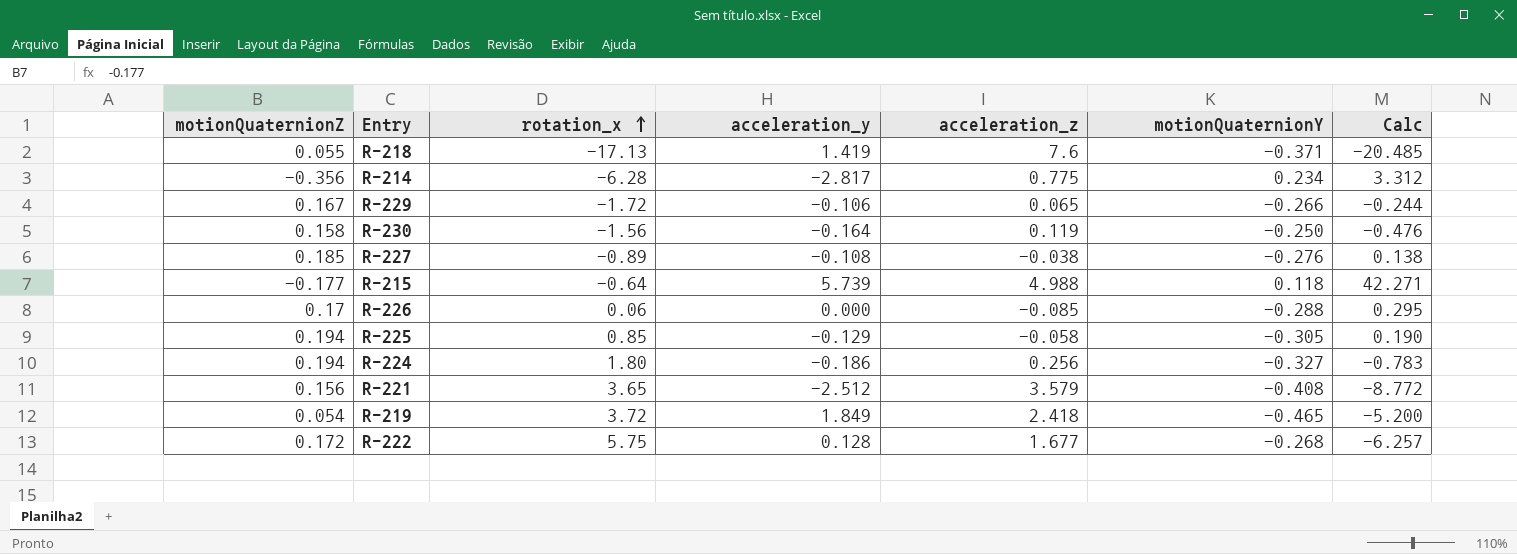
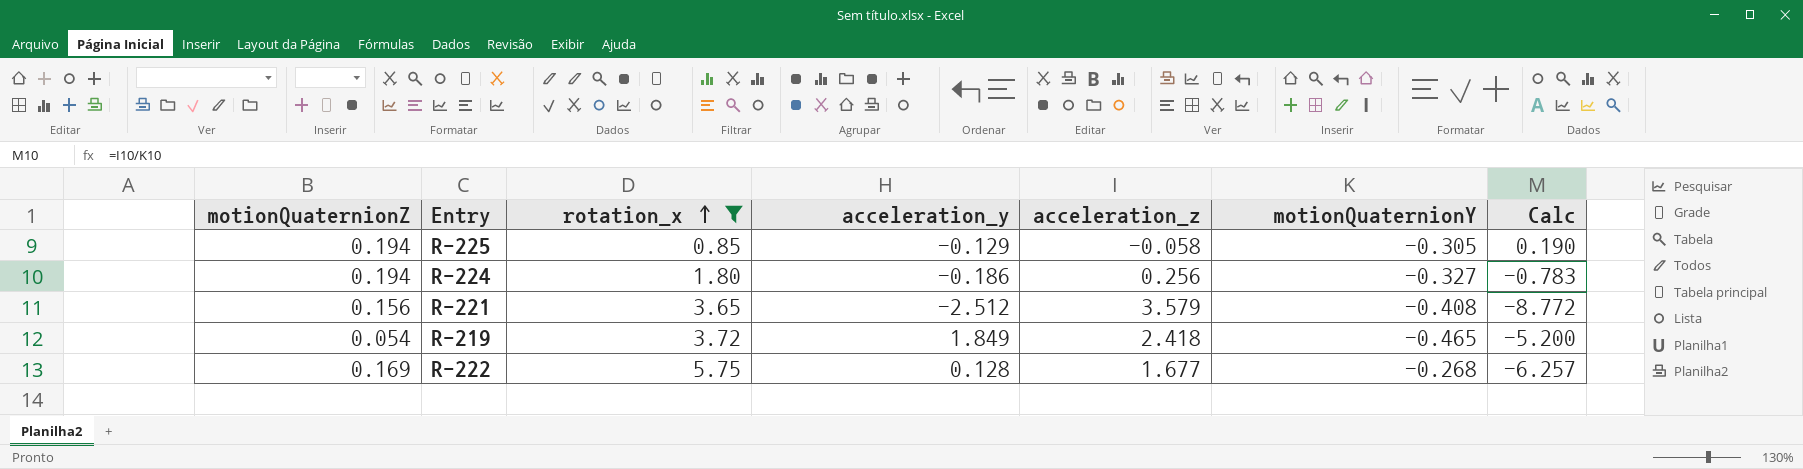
filter: none -> rotation_x >= 0.85
R-222 | motionQuaternionZ: 0.172 -> 0.169

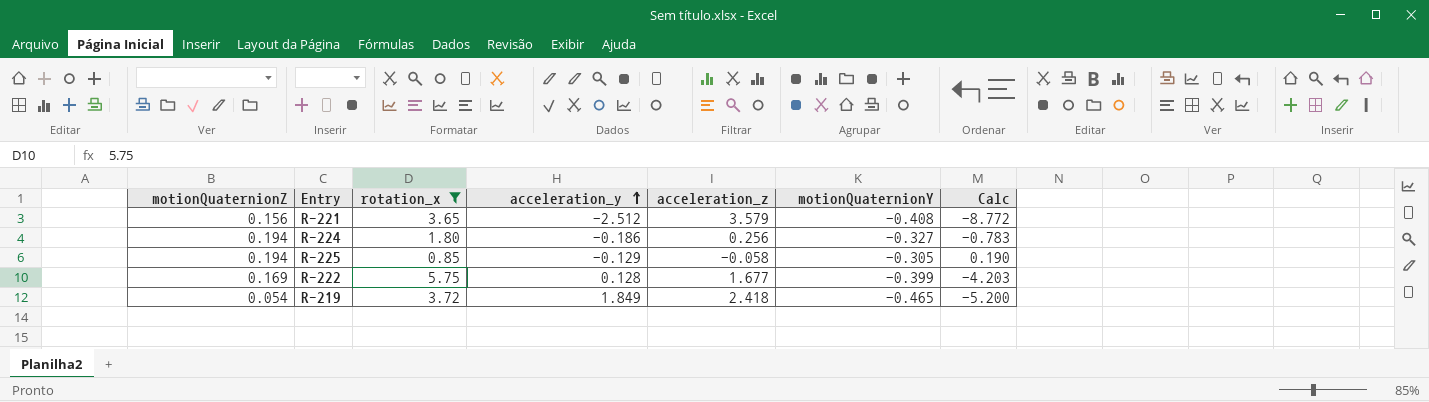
row order: rotation_x ascending -> acceleration_y ascending
R-222 | motionQuaternionY: -0.268 -> -0.399
R-222 | Calc: -6.257 -> -4.203

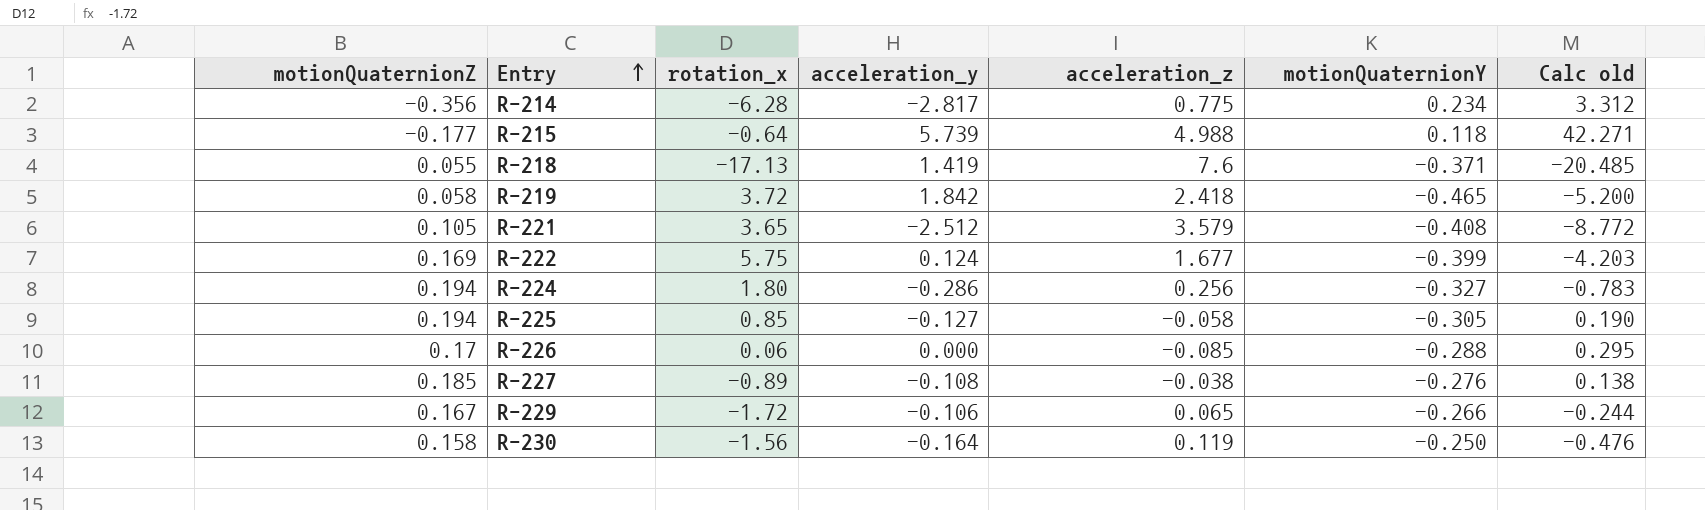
filter: rotation_x >= 0.85 -> none
row order: acceleration_y ascending -> Entry ascending
column name: Calc -> Calc old
R-219 | motionQuaternionZ: 0.054 -> 0.058
R-219 | acceleration_y: 1.849 -> 1.842
R-221 | motionQuaternionZ: 0.156 -> 0.105
R-222 | acceleration_y: 0.128 -> 0.124
R-224 | acceleration_y: -0.186 -> -0.286
R-225 | acceleration_y: -0.129 -> -0.127

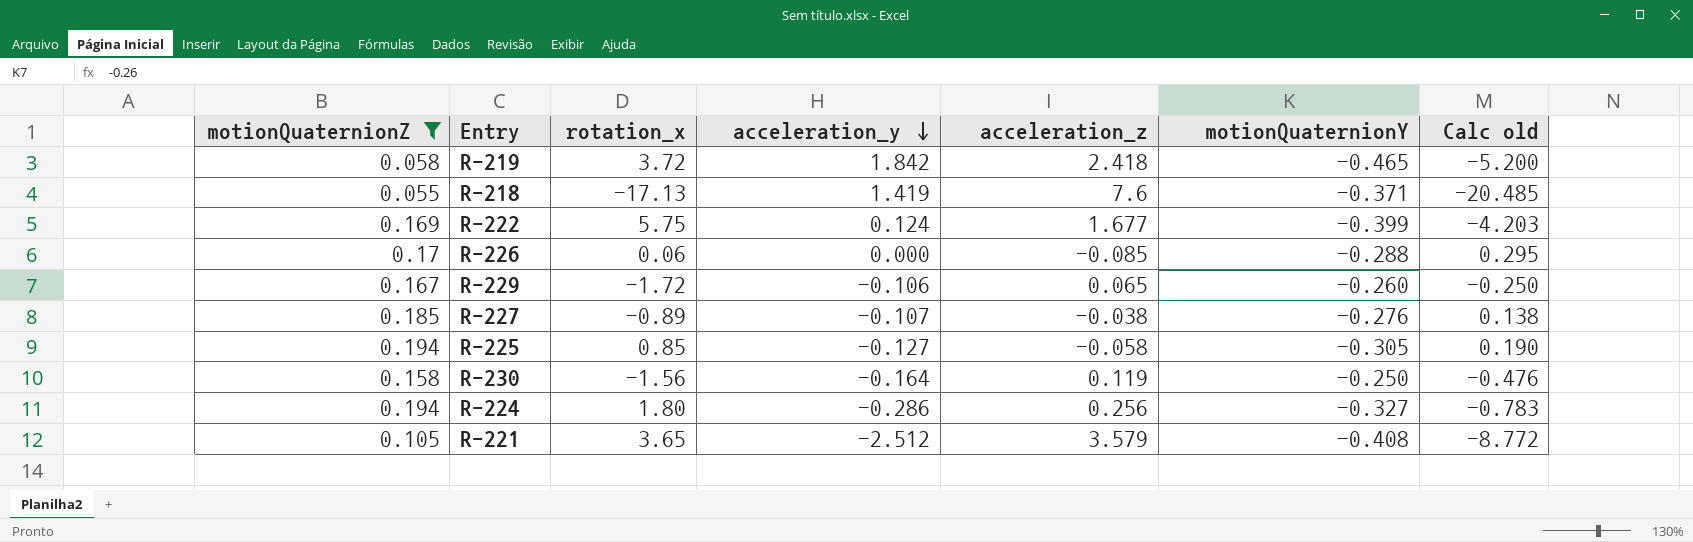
filter: none -> motionQuaternionZ >= 0.055
row order: Entry ascending -> acceleration_y descending
R-229 | motionQuaternionY: -0.266 -> -0.260
R-229 | Calc old: -0.244 -> -0.250
R-227 | acceleration_y: -0.108 -> -0.107

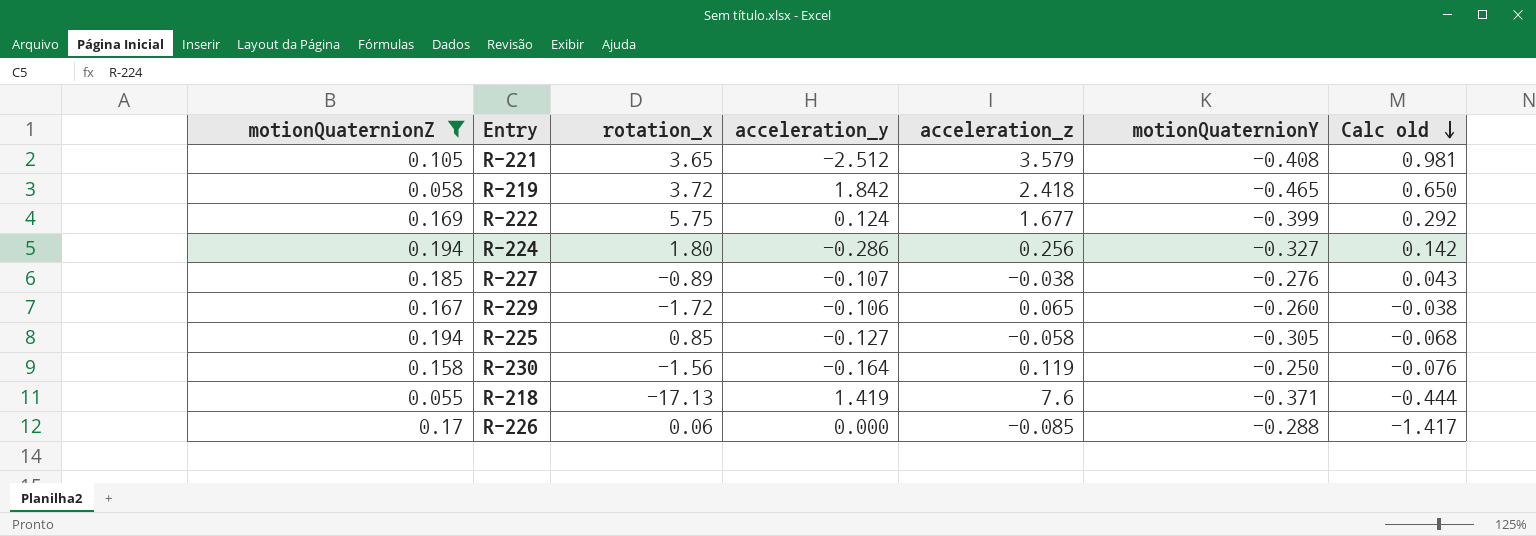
row order: acceleration_y descending -> Calc old descending
column Calc old | formula: [acceleration_z] / [motionQuaternionY] -> [acceleration_z] / [rotation_x]

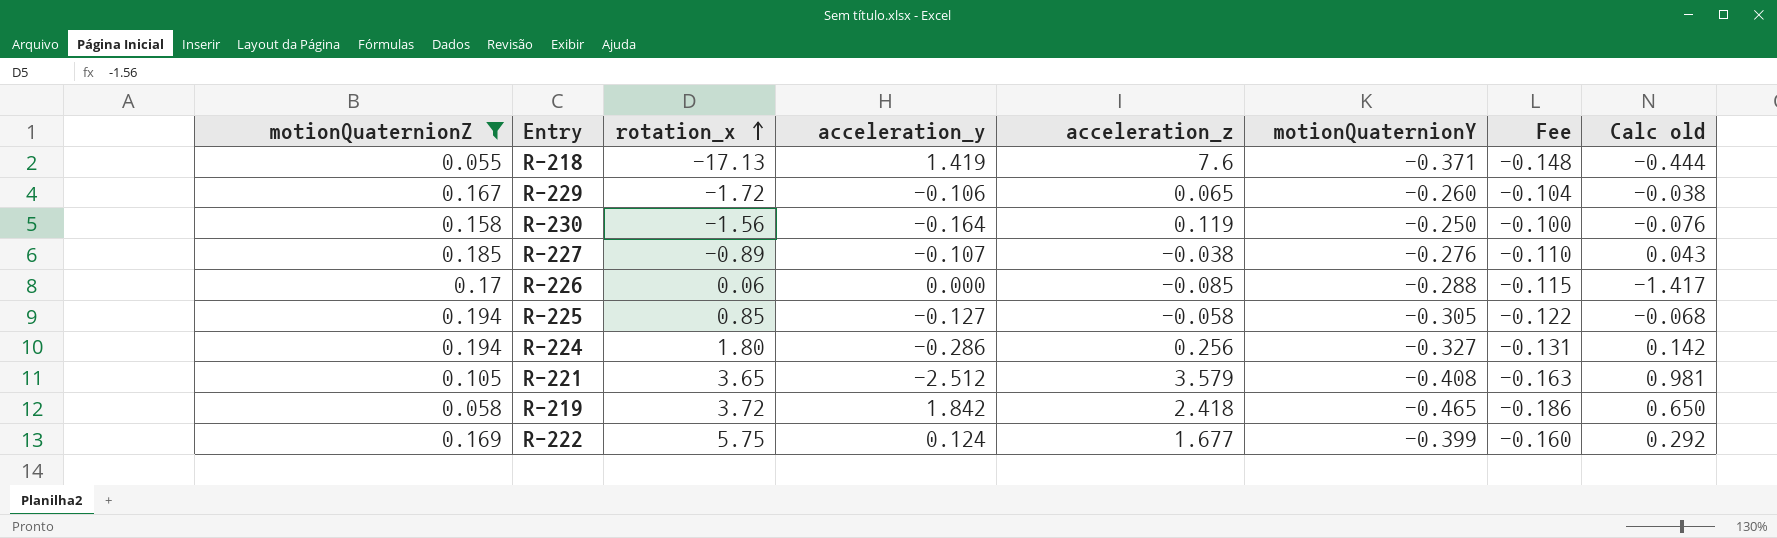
row order: Calc old descending -> rotation_x ascending
column Fee | formula: none -> [motionQuaternionY] * 0.4

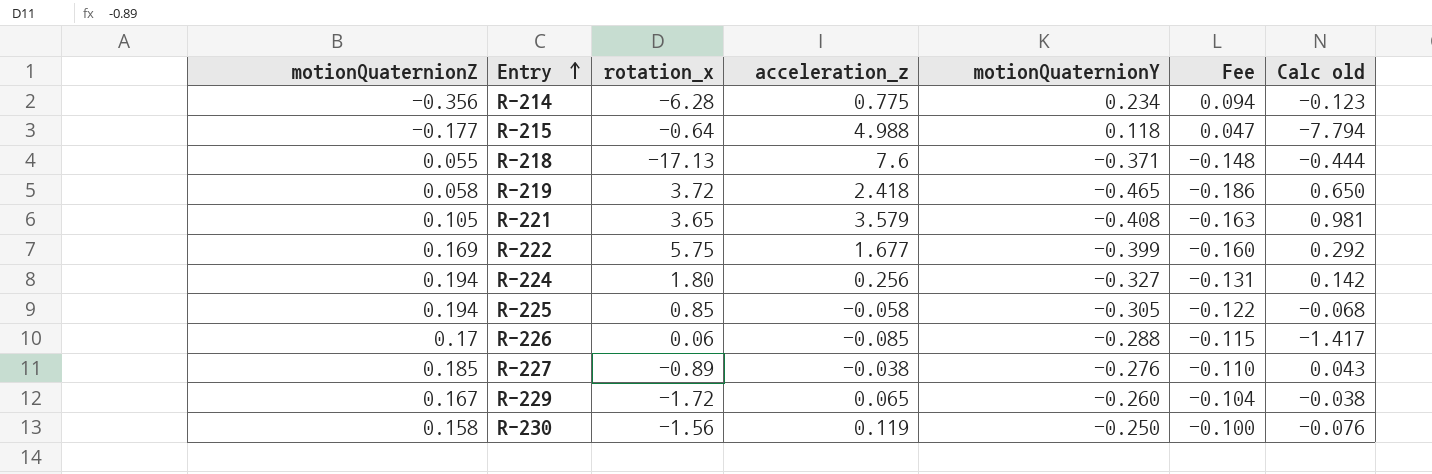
filter: motionQuaternionZ >= 0.055 -> none
row order: rotation_x ascending -> Entry ascending
column acceleration_y | position: 4 -> none

